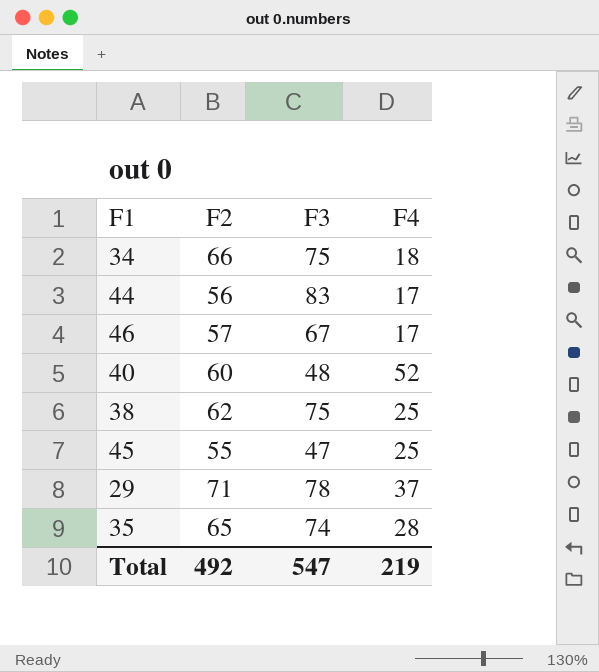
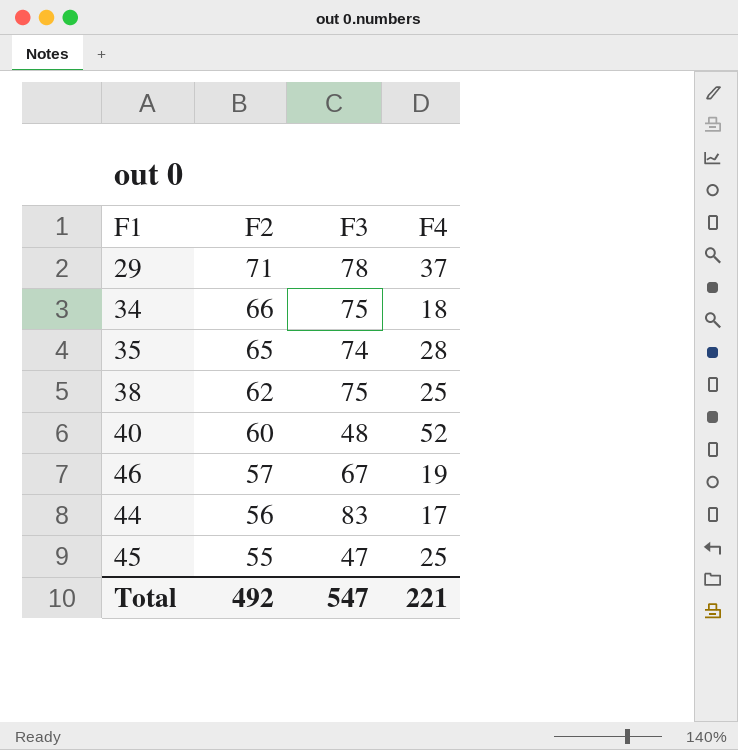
row order: none -> F2 descending
46 | F4: 17 -> 19
Total | F4: 219 -> 221

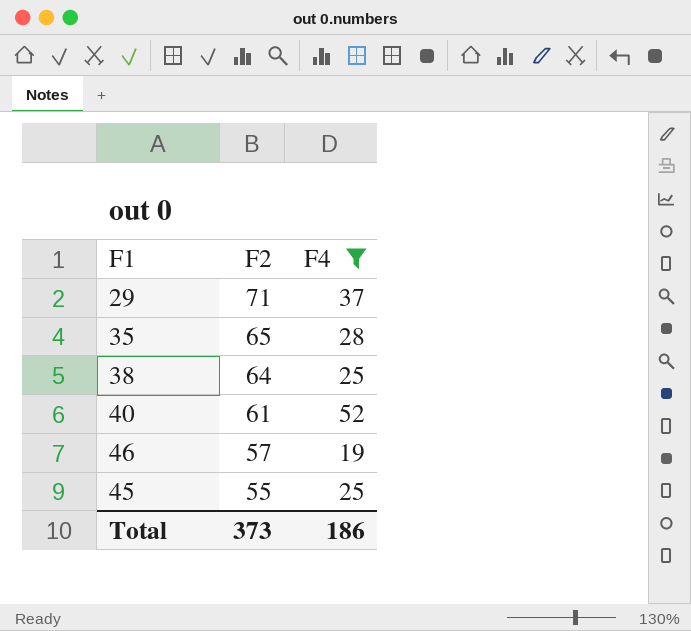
filter: none -> F4 >= 19
column F3 | position: 3 -> none
38 | F2: 62 -> 64
40 | F2: 60 -> 61
Total | F2: 492 -> 373
Total | F4: 221 -> 186

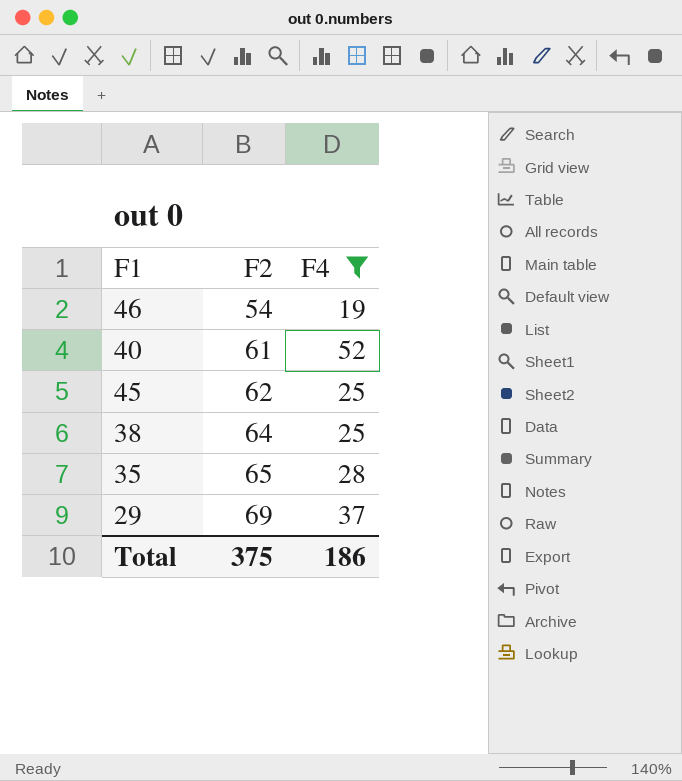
row order: F2 descending -> F2 ascending
46 | F2: 57 -> 54
45 | F2: 55 -> 62
29 | F2: 71 -> 69
Total | F2: 373 -> 375

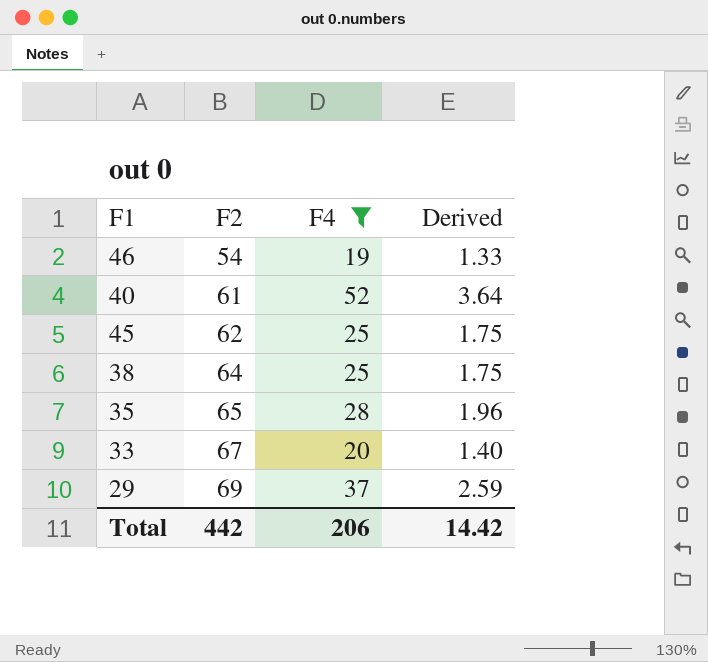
column Derived | formula: none -> [F4] * 0.07
row 33: none -> 67 | 20 | 1.40
Total | F2: 375 -> 442
Total | F4: 186 -> 206

